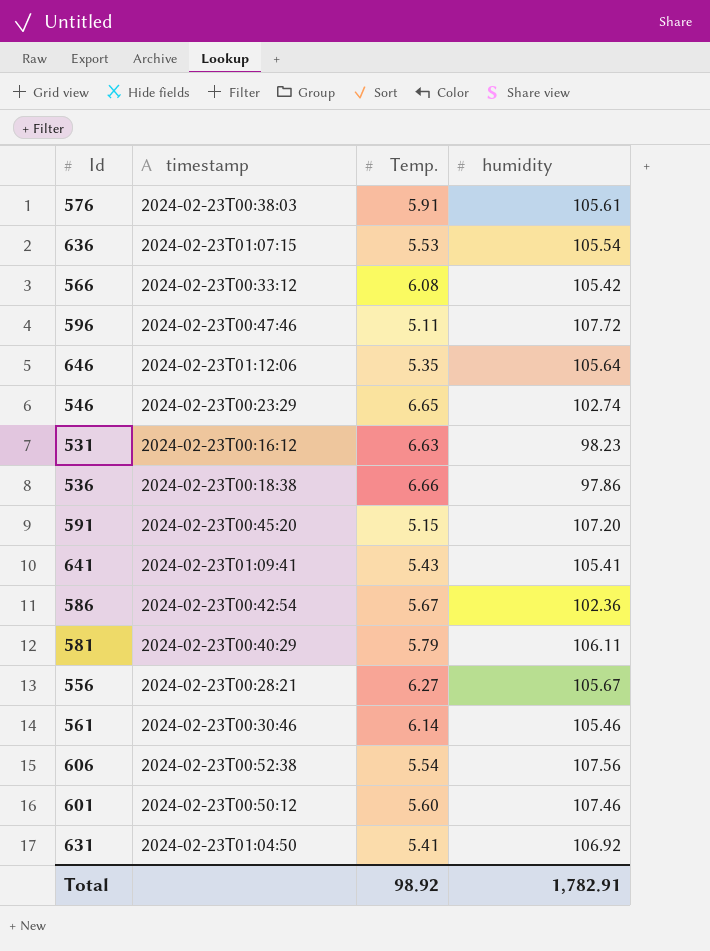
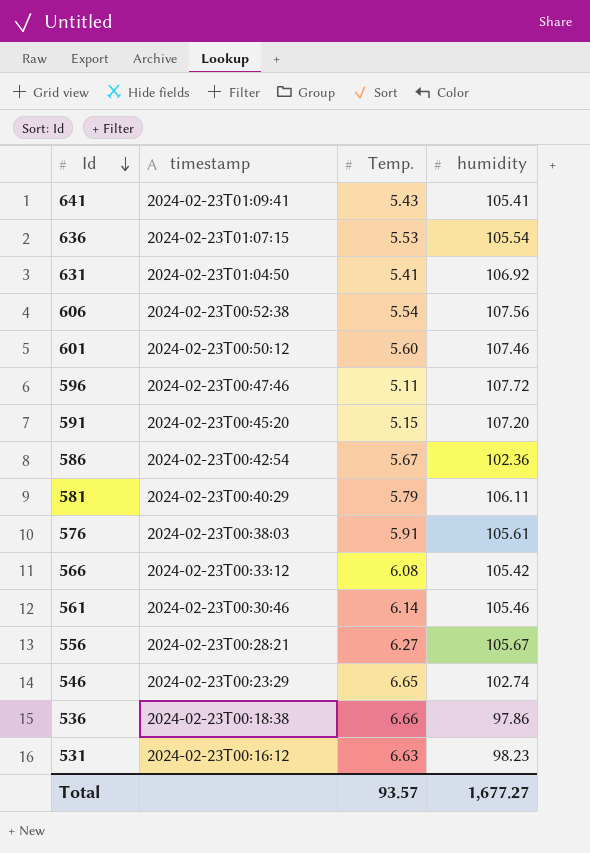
row order: none -> Id descending
row 646: 2024-02-23T01:12:06 | 5.35 | 105.64 -> none
Total | Temp.: 98.92 -> 93.57
Total | humidity: 1,782.91 -> 1,677.27

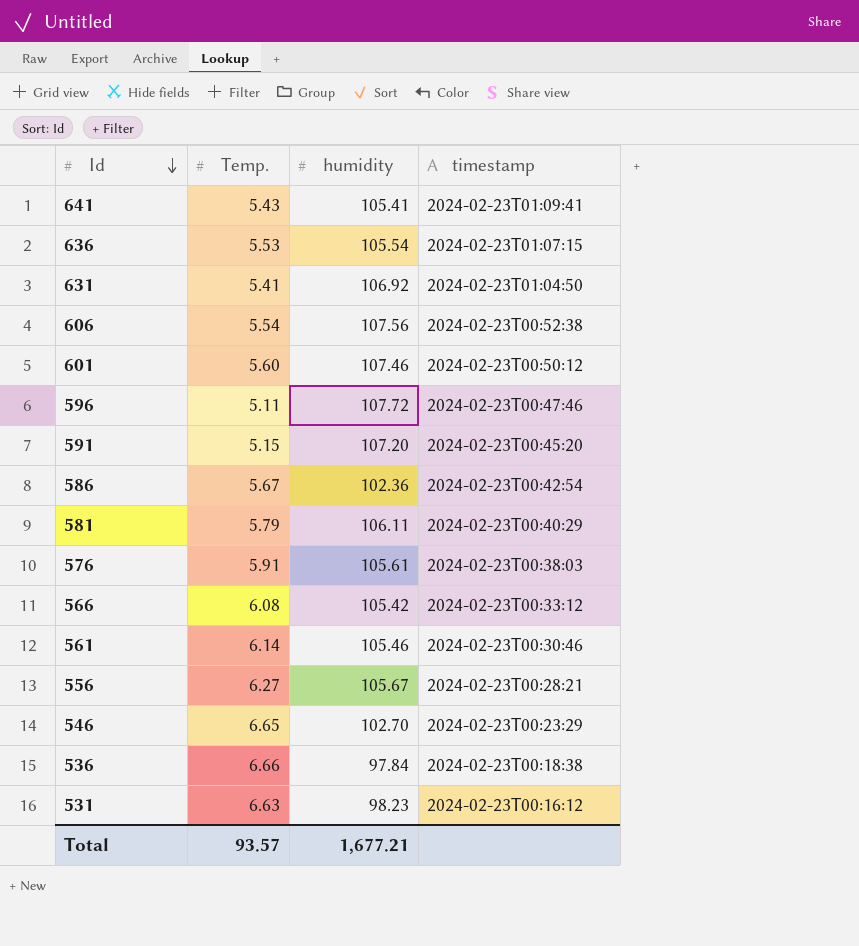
column timestamp | position: 2 -> 4
546 | humidity: 102.74 -> 102.70
536 | humidity: 97.86 -> 97.84
Total | humidity: 1,677.27 -> 1,677.21

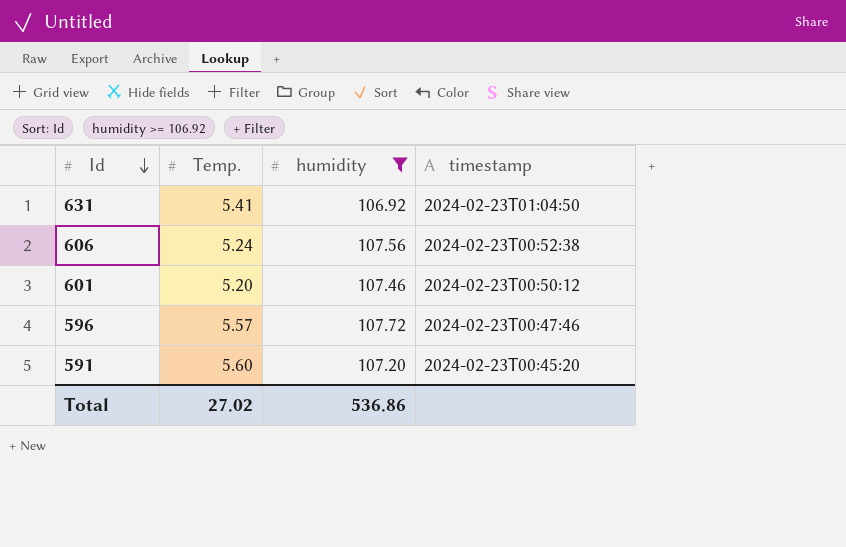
filter: none -> humidity >= 106.92
606 | Temp.: 5.54 -> 5.24
601 | Temp.: 5.60 -> 5.20
596 | Temp.: 5.11 -> 5.57
591 | Temp.: 5.15 -> 5.60
Total | Temp.: 93.57 -> 27.02
Total | humidity: 1,677.21 -> 536.86

